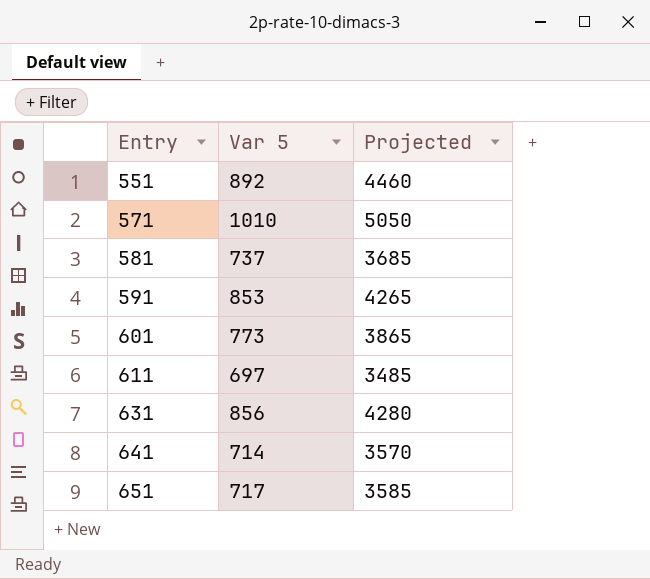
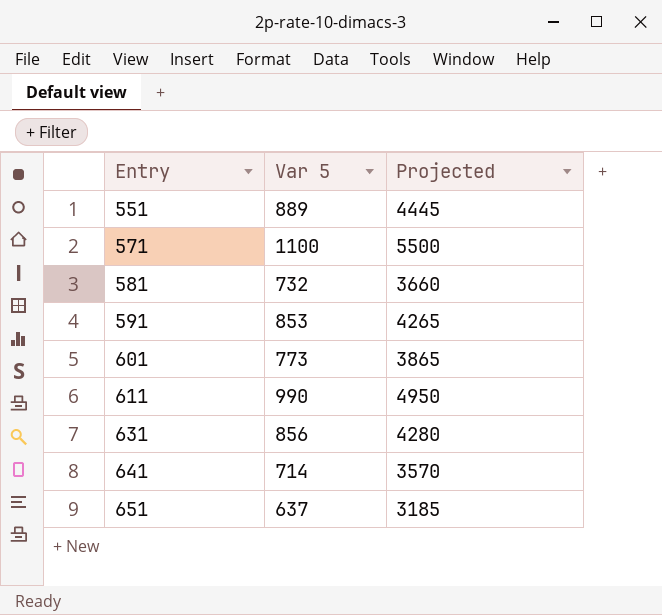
551 | Var 5: 892 -> 889
551 | Projected: 4460 -> 4445
571 | Var 5: 1010 -> 1100
571 | Projected: 5050 -> 5500
581 | Var 5: 737 -> 732
581 | Projected: 3685 -> 3660
611 | Var 5: 697 -> 990
611 | Projected: 3485 -> 4950
651 | Var 5: 717 -> 637
651 | Projected: 3585 -> 3185

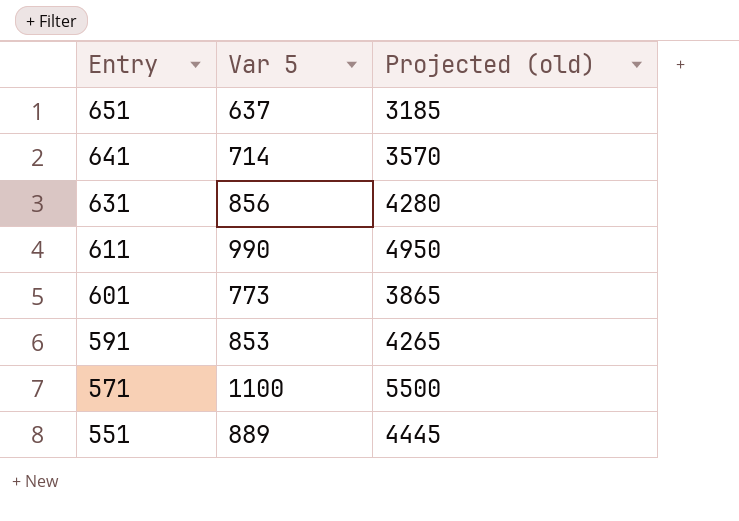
row order: Entry ascending -> Entry descending
column name: Projected -> Projected (old)
row 581: 732 | 3660 -> none

